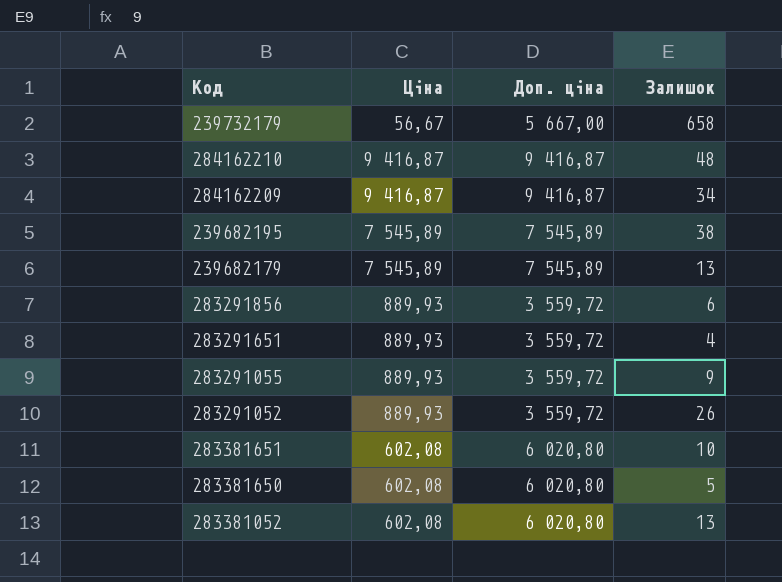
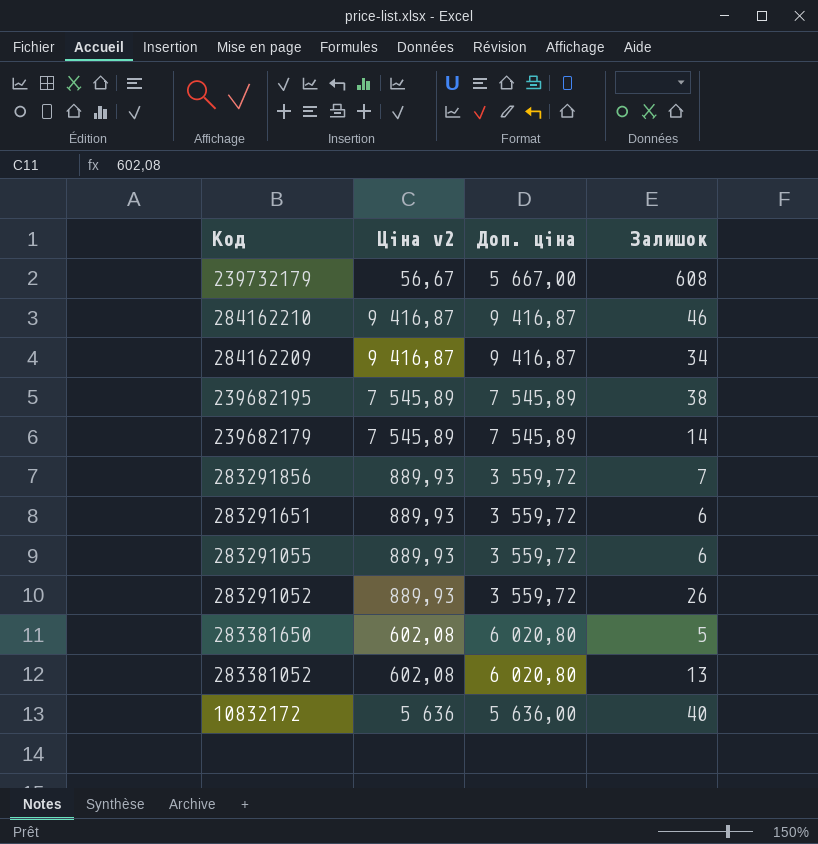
column name: Ціна -> Ціна v2
row 283381651: 602,08 | 6 020,80 | 10 -> none
239732179 | Залишок: 658 -> 608
284162210 | Залишок: 48 -> 46
239682179 | Залишок: 13 -> 14
283291856 | Залишок: 6 -> 7
283291651 | Залишок: 4 -> 6
283291055 | Залишок: 9 -> 6
row 10832172: none -> 5 636 | 5 636,00 | 40

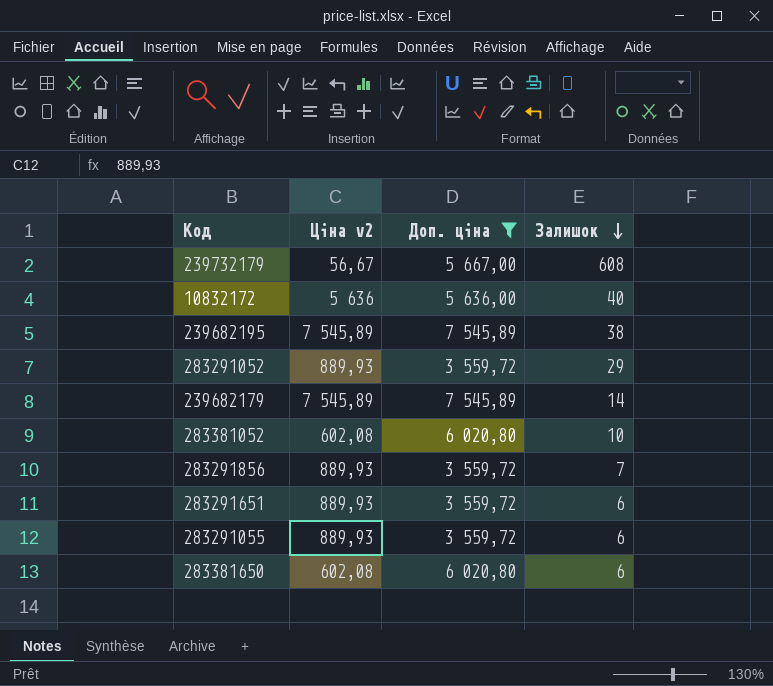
filter: none -> Доп. ціна != 9 416,87
row order: none -> Залишок descending
283291052 | Залишок: 26 -> 29
283381052 | Залишок: 13 -> 10
283381650 | Залишок: 5 -> 6

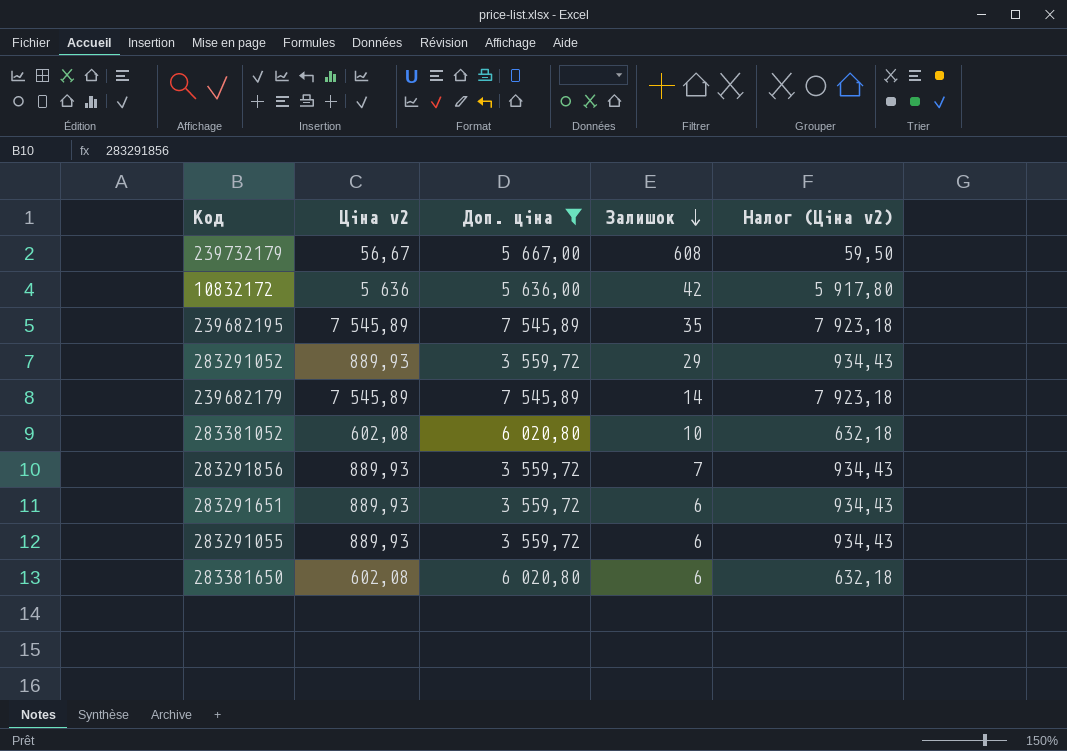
column Налог (Ціна v2) | formula: none -> [Ціна v2] * 1,05
10832172 | Залишок: 40 -> 42
239682195 | Залишок: 38 -> 35

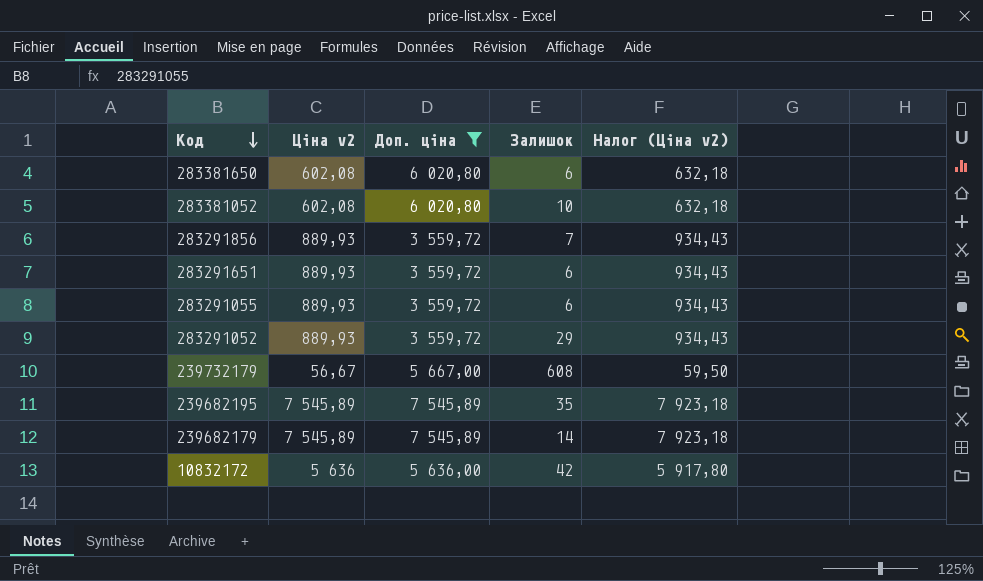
row order: Залишок descending -> Код descending

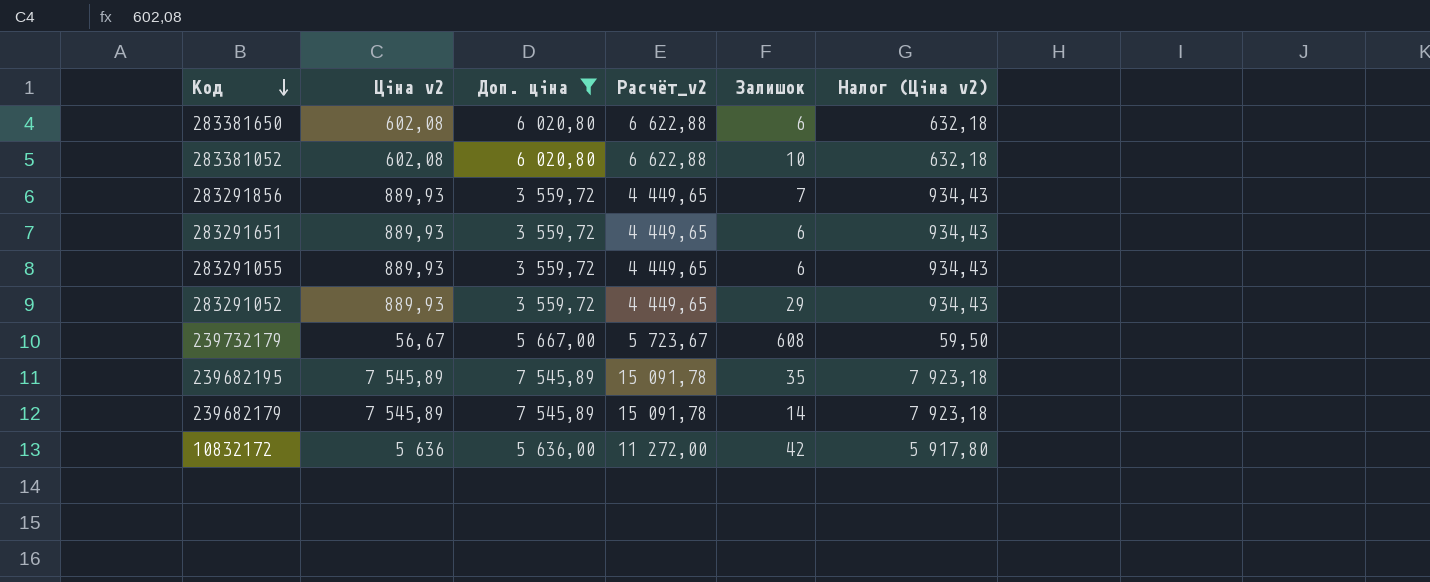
column Расчёт_v2 | formula: none -> [Ціна v2] + [Доп. ціна]

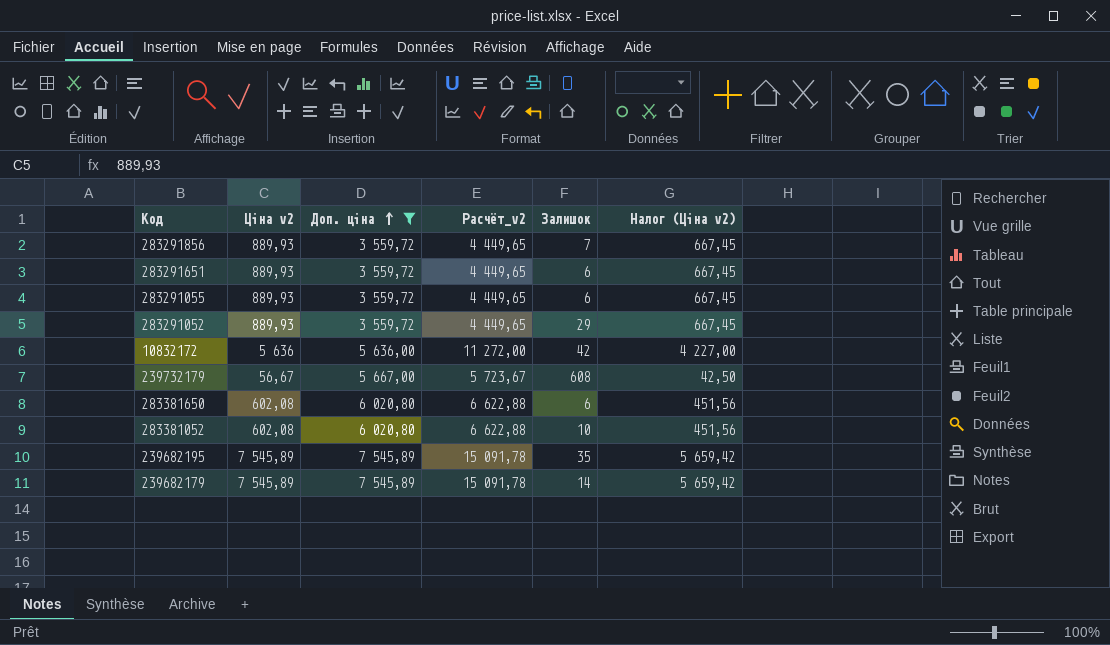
row order: Код descending -> Доп. ціна ascending
column Налог (Ціна v2) | formula: [Ціна v2] * 1,05 -> [Ціна v2] * 0,75

